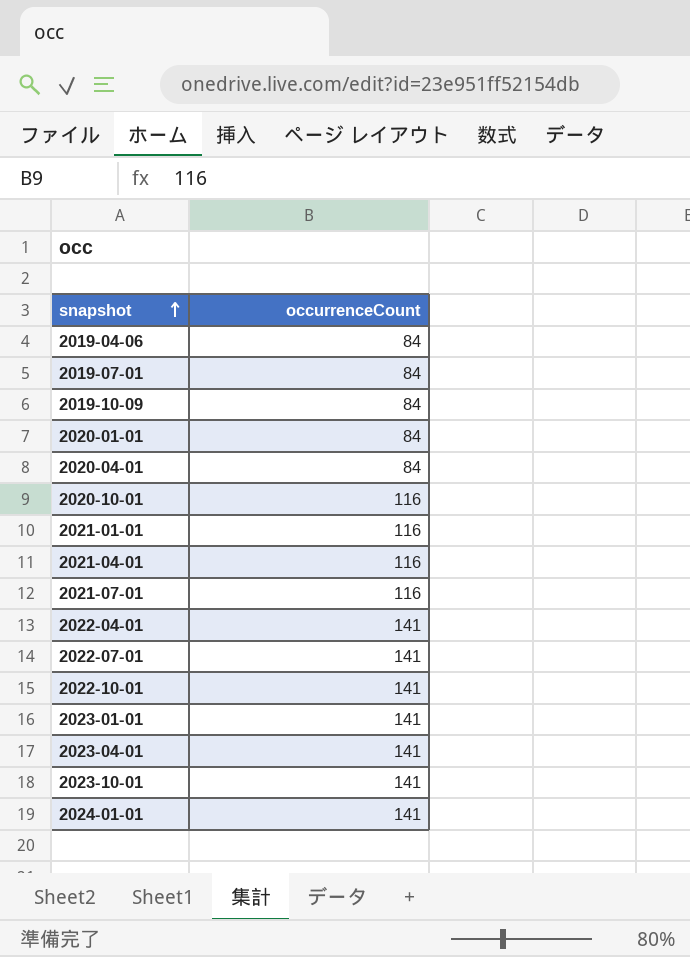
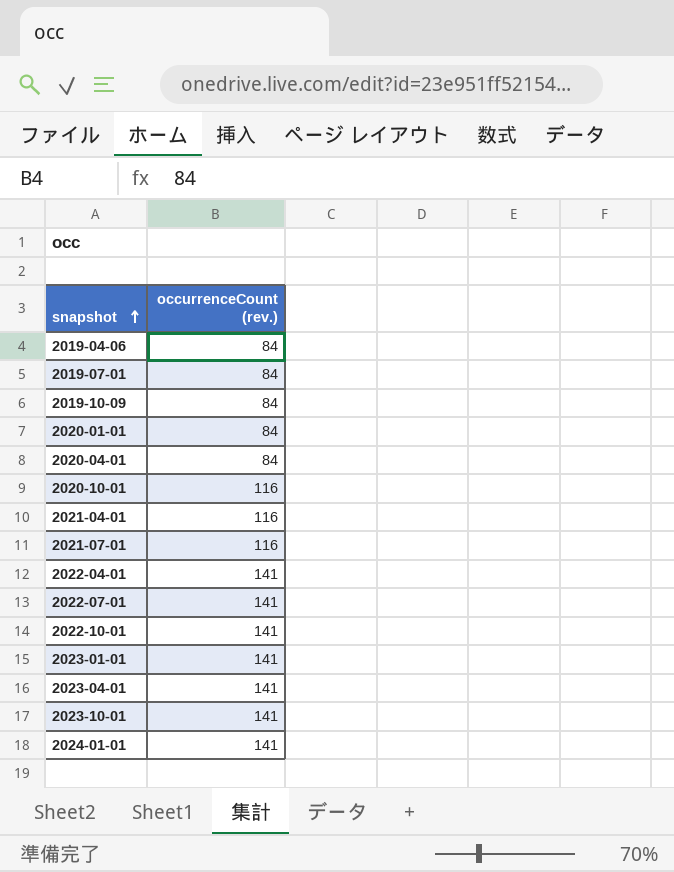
column name: occurrenceCount -> occurrenceCount (rev.)
row 2021-01-01: 116 -> none

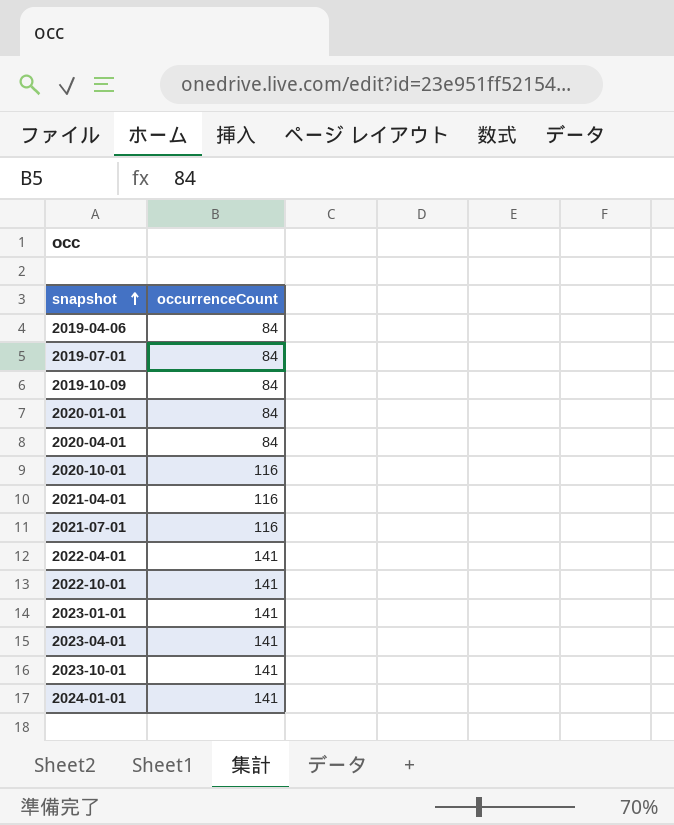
column name: occurrenceCount (rev.) -> occurrenceCount
row 2022-07-01: 141 -> none

